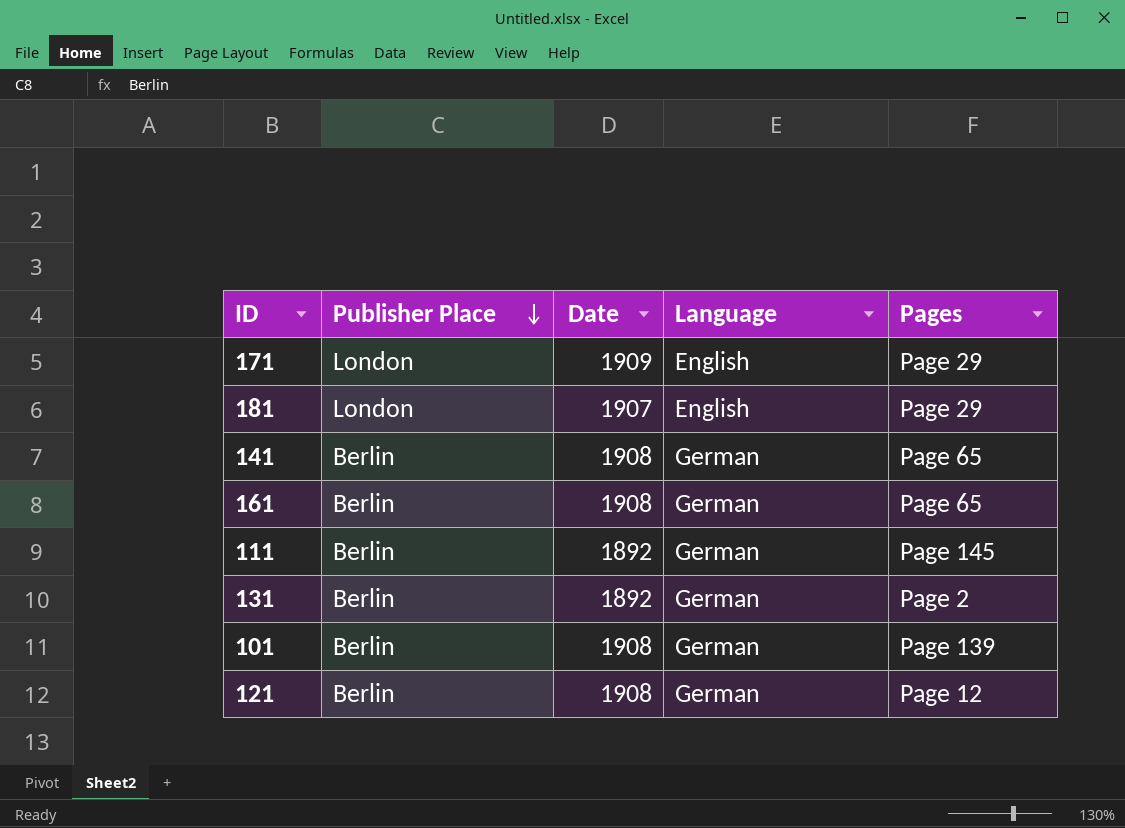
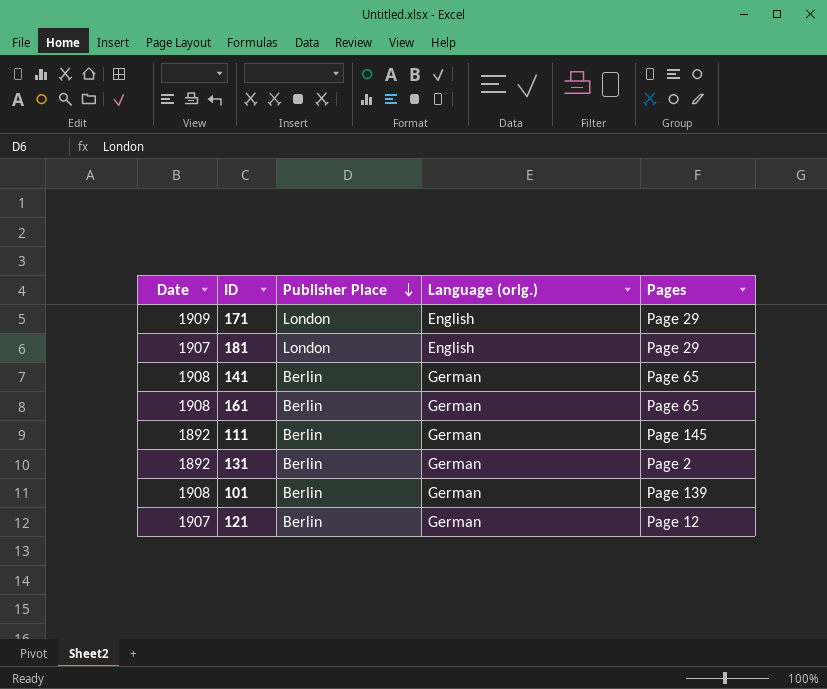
column Date | position: 3 -> 1
column name: Language -> Language (orig.)
121 | Date: 1908 -> 1907

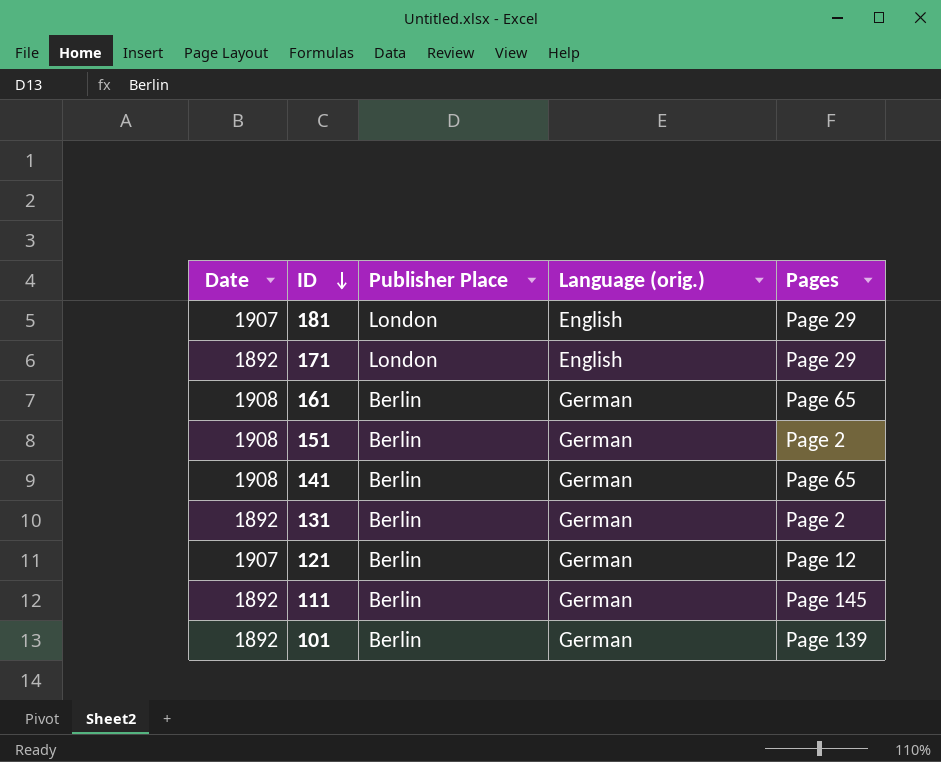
row order: Publisher Place descending -> ID descending
171 | Date: 1909 -> 1892
row 151: none -> 1908 | Berlin | German | Page 2
101 | Date: 1908 -> 1892

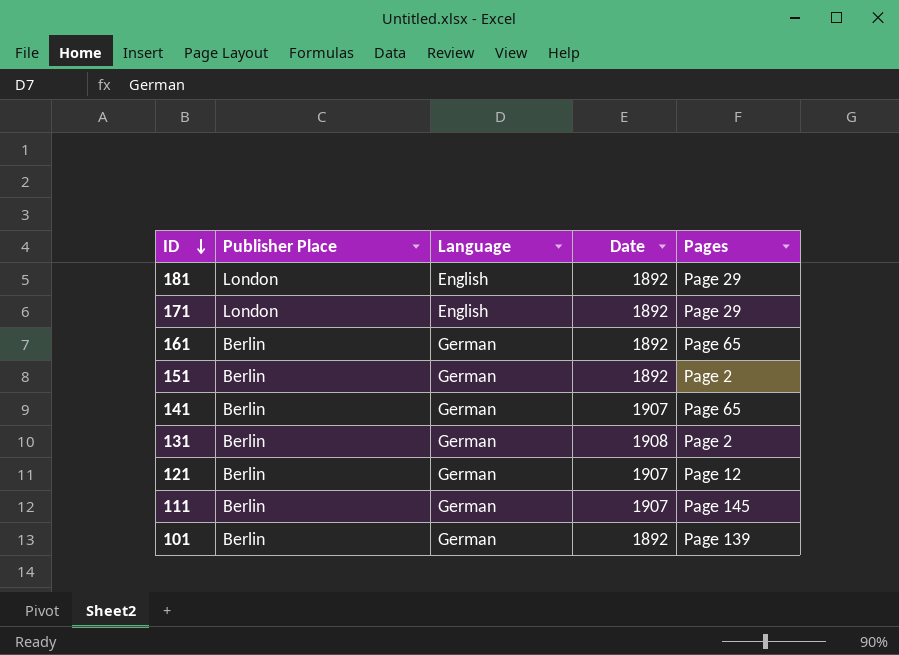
column name: Language (orig.) -> Language
column Date | position: 1 -> 4
181 | Date: 1907 -> 1892
161 | Date: 1908 -> 1892
151 | Date: 1908 -> 1892
141 | Date: 1908 -> 1907
131 | Date: 1892 -> 1908
111 | Date: 1892 -> 1907

